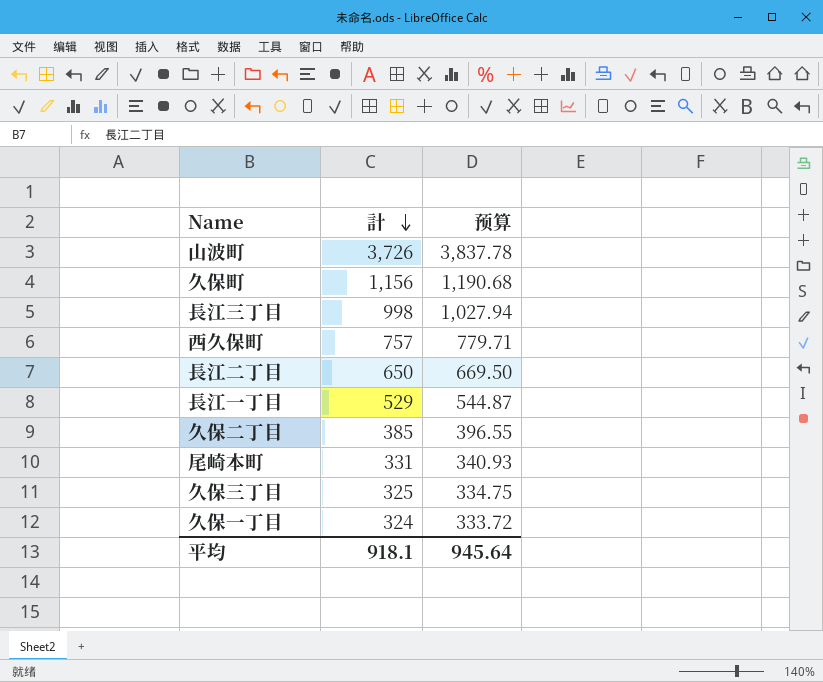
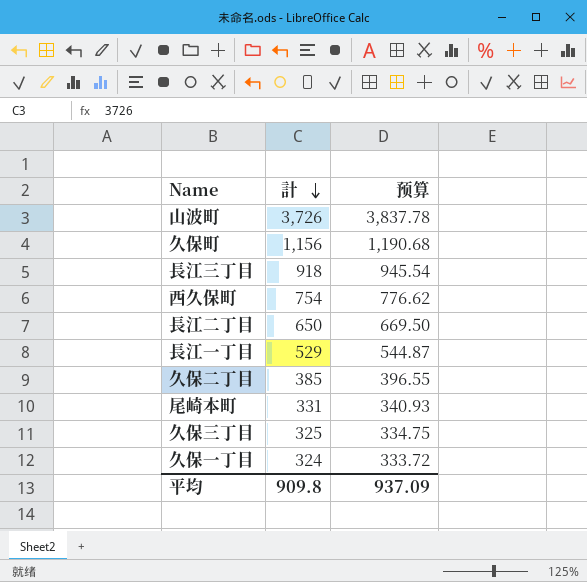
長江三丁目 | 計: 998 -> 918
長江三丁目 | 预算: 1,027.94 -> 945.54
西久保町 | 計: 757 -> 754
西久保町 | 预算: 779.71 -> 776.62
平均 | 計: 918.1 -> 909.8
平均 | 预算: 945.64 -> 937.09

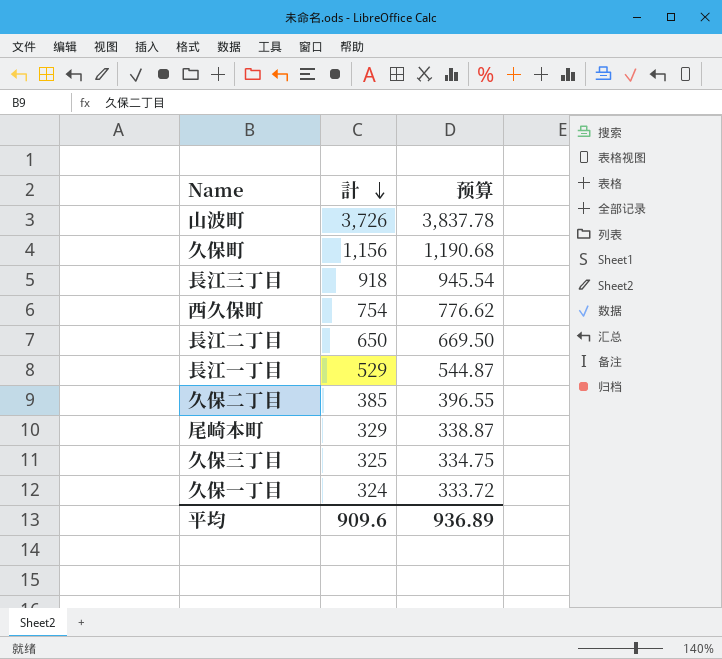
尾崎本町 | 計: 331 -> 329
尾崎本町 | 预算: 340.93 -> 338.87
平均 | 計: 909.8 -> 909.6
平均 | 预算: 937.09 -> 936.89

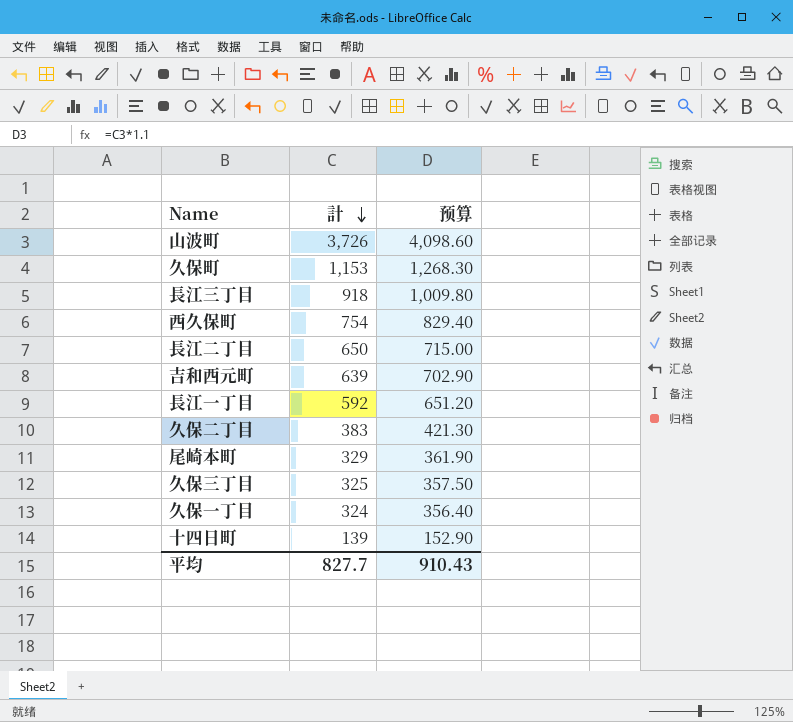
column 预算 | formula: [計] * 1.03 -> [計] * 1.1
久保町 | 計: 1,156 -> 1,153
row 吉和西元町: none -> 639 | 702.90
長江一丁目 | 計: 529 -> 592
久保二丁目 | 計: 385 -> 383
row 十四日町: none -> 139 | 152.90
平均 | 計: 909.6 -> 827.7
平均 | 预算: 936.89 -> 910.43

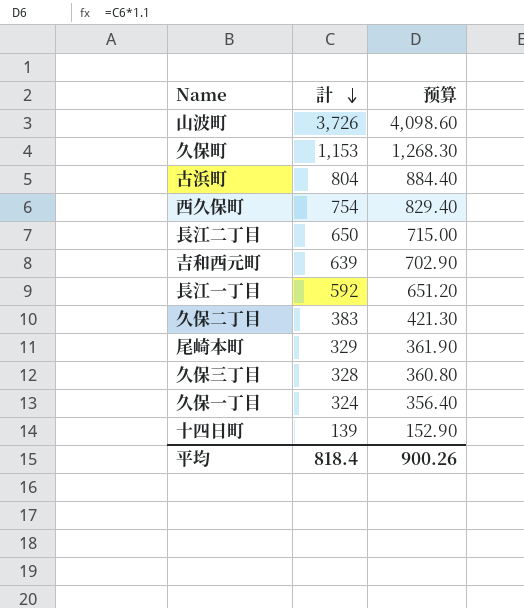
row 長江三丁目: 918 | 1,009.80 -> none
row 古浜町: none -> 804 | 884.40
久保三丁目 | 計: 325 -> 328
久保三丁目 | 预算: 357.50 -> 360.80
平均 | 計: 827.7 -> 818.4
平均 | 预算: 910.43 -> 900.26

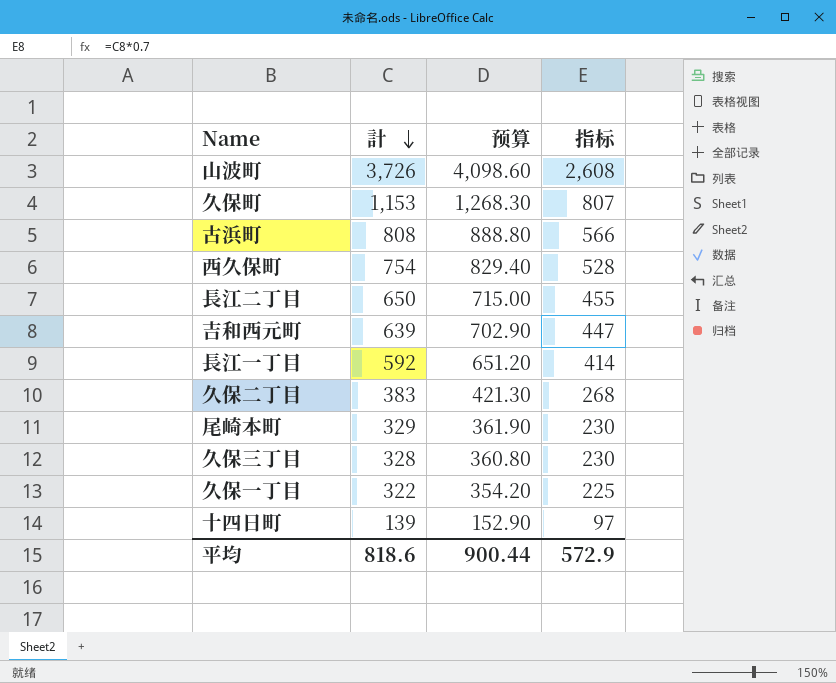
column 指标 | formula: none -> [計] * 0.7
古浜町 | 計: 804 -> 808
古浜町 | 预算: 884.40 -> 888.80
久保一丁目 | 計: 324 -> 322
久保一丁目 | 预算: 356.40 -> 354.20
平均 | 計: 818.4 -> 818.6
平均 | 预算: 900.26 -> 900.44

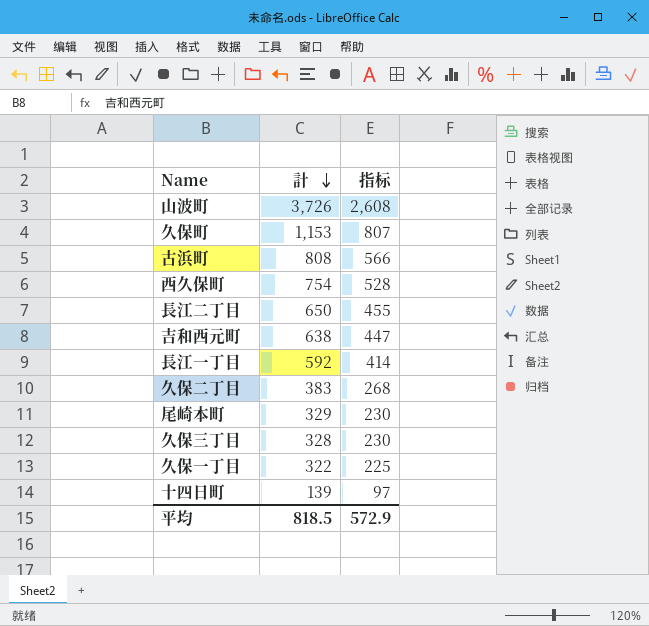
column 预算 | formula: [計] * 1.1 -> none
吉和西元町 | 計: 639 -> 638
平均 | 計: 818.6 -> 818.5

